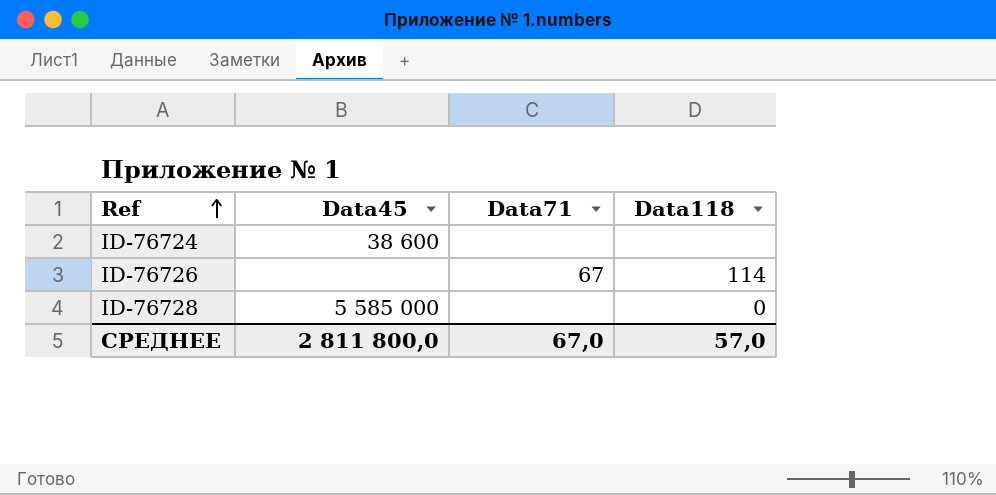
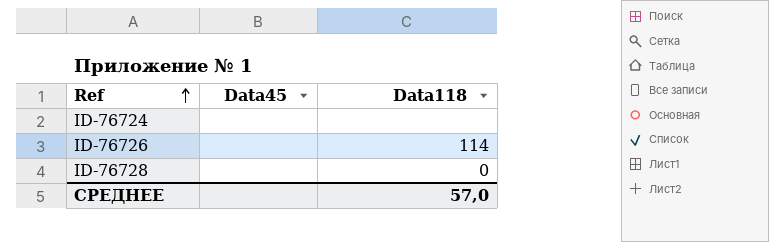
column Data71 | position: 3 -> none
ID-76724 | Data45: 38 600 -> none
ID-76728 | Data45: 5 585 000 -> none
СРЕДНЕЕ | Data45: 2 811 800,0 -> none

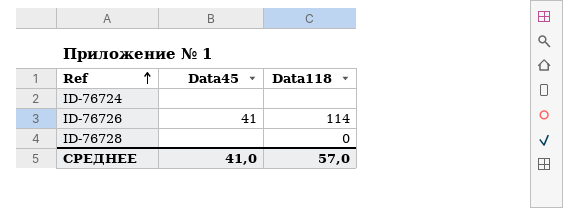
ID-76726 | Data45: none -> 41
СРЕДНЕЕ | Data45: none -> 41,0

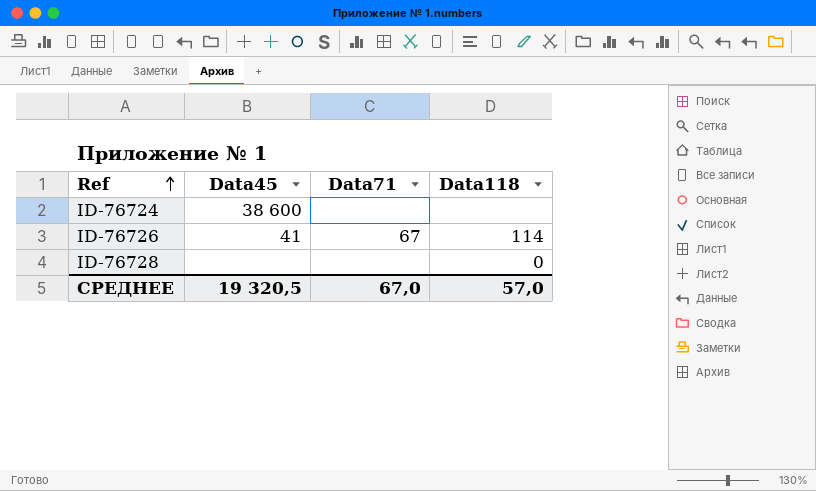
column Data71 | position: none -> 3
ID-76724 | Data45: none -> 38 600
СРЕДНЕЕ | Data45: 41,0 -> 19 320,5

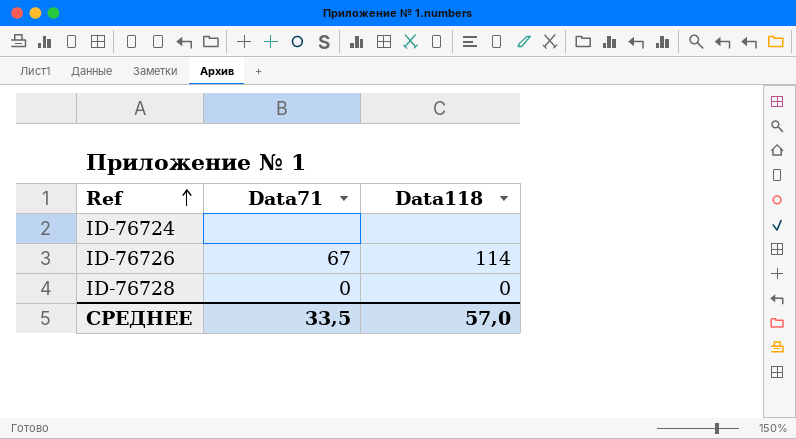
column Data45 | position: 2 -> none
ID-76728 | Data71: none -> 0
СРЕДНЕЕ | Data71: 67,0 -> 33,5

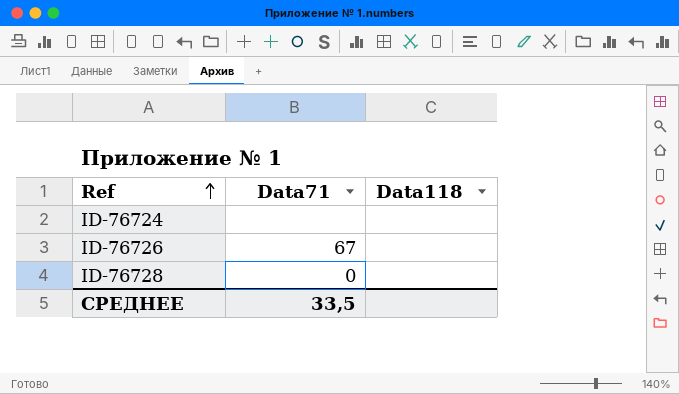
ID-76726 | Data118: 114 -> none
ID-76728 | Data118: 0 -> none
СРЕДНЕЕ | Data118: 57,0 -> none

